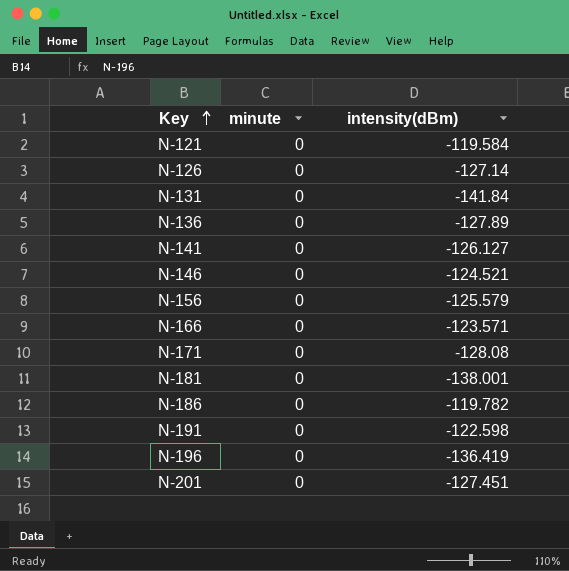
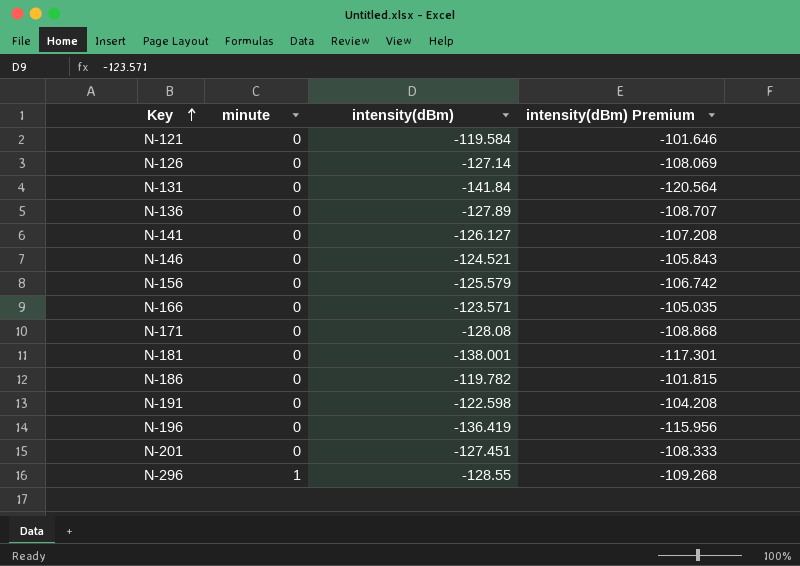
column intensity(dBm) Premium | formula: none -> [intensity(dBm)] * 0.85
row N-296: none -> 1 | -128.55 | -109.268

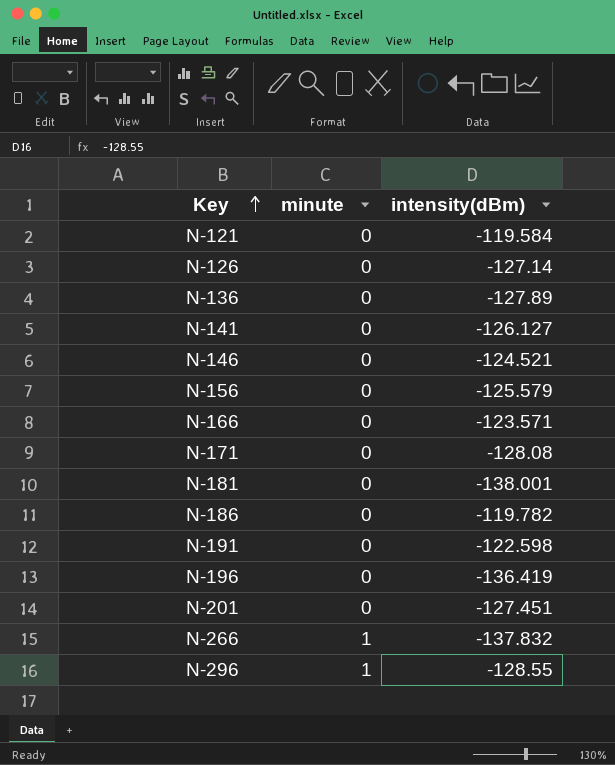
column intensity(dBm) Premium | formula: [intensity(dBm)] * 0.85 -> none
row N-131: 0 | -141.84 | -120.564 -> none
row N-266: none -> 1 | -137.832

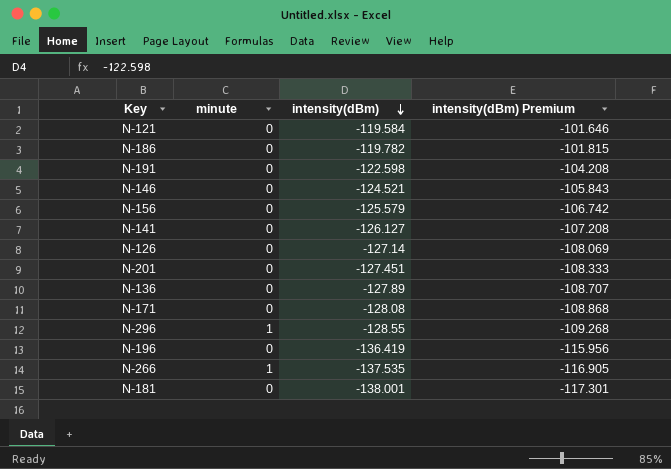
row order: Key ascending -> intensity(dBm) descending
column intensity(dBm) Premium | formula: none -> [intensity(dBm)] * 0.85
row N-166: 0 | -123.571 -> none
N-266 | intensity(dBm): -137.832 -> -137.535

